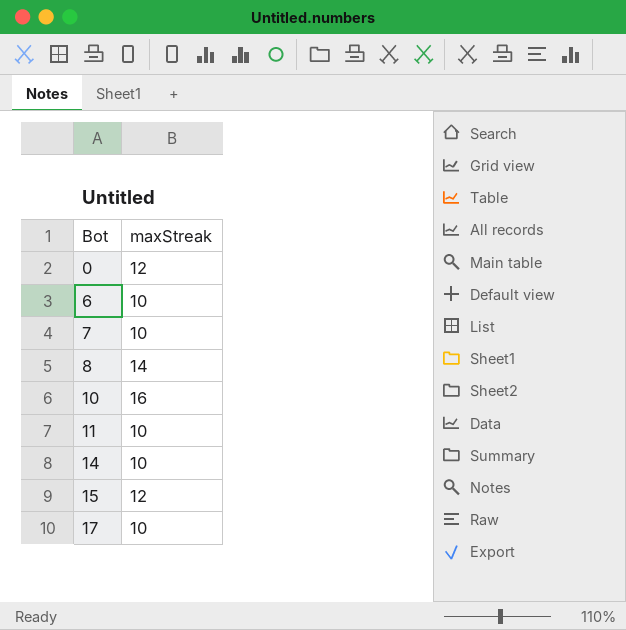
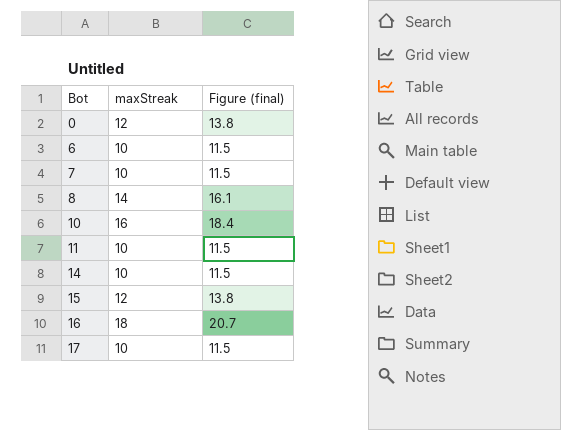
column Figure (final) | formula: none -> [maxStreak] * 1.15
row 16: none -> 18 | 20.7

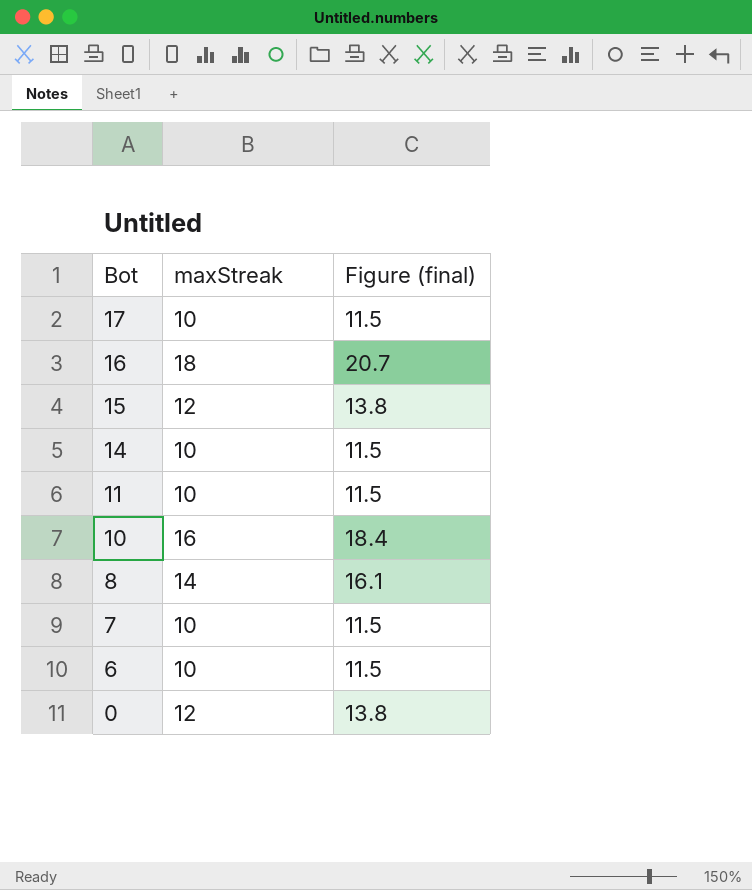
row order: Bot ascending -> Bot descending

